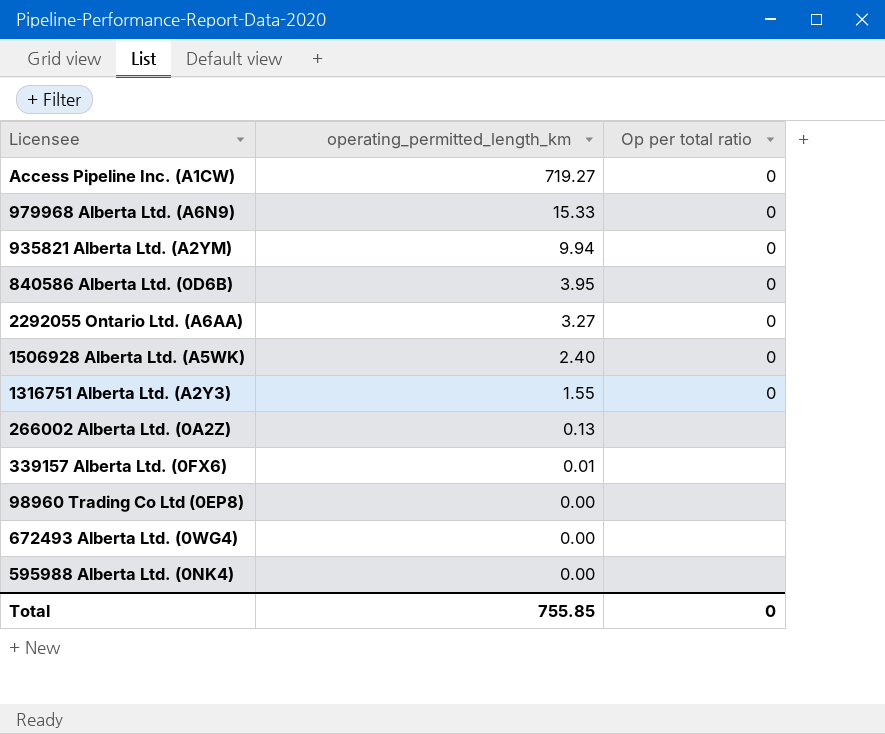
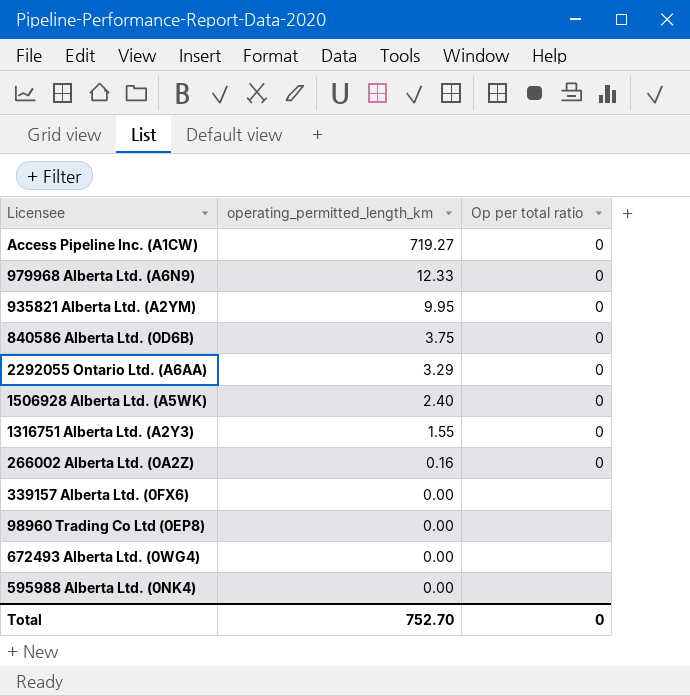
979968 Alberta Ltd. (A6N9) | operating_permitted_length_km: 15.33 -> 12.33
935821 Alberta Ltd. (A2YM) | operating_permitted_length_km: 9.94 -> 9.95
840586 Alberta Ltd. (0D6B) | operating_permitted_length_km: 3.95 -> 3.75
2292055 Ontario Ltd. (A6AA) | operating_permitted_length_km: 3.27 -> 3.29
266002 Alberta Ltd. (0A2Z) | operating_permitted_length_km: 0.13 -> 0.16
266002 Alberta Ltd. (0A2Z) | Op per total ratio: none -> 0
339157 Alberta Ltd. (0FX6) | operating_permitted_length_km: 0.01 -> 0.00
Total | operating_permitted_length_km: 755.85 -> 752.70

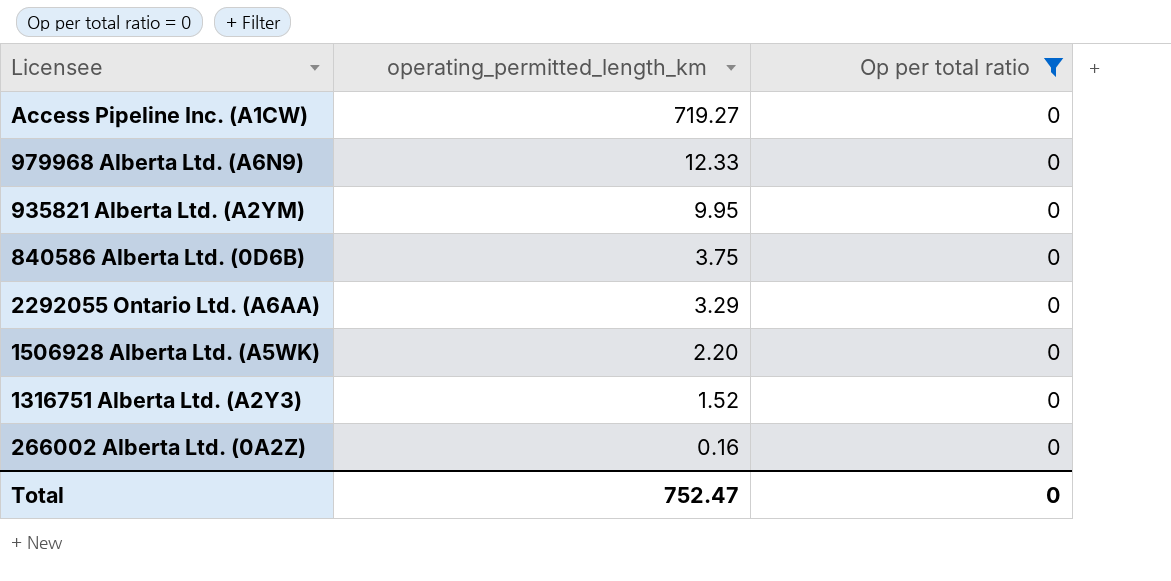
filter: none -> Op per total ratio = 0
1506928 Alberta Ltd. (A5WK) | operating_permitted_length_km: 2.40 -> 2.20
1316751 Alberta Ltd. (A2Y3) | operating_permitted_length_km: 1.55 -> 1.52
Total | operating_permitted_length_km: 752.70 -> 752.47

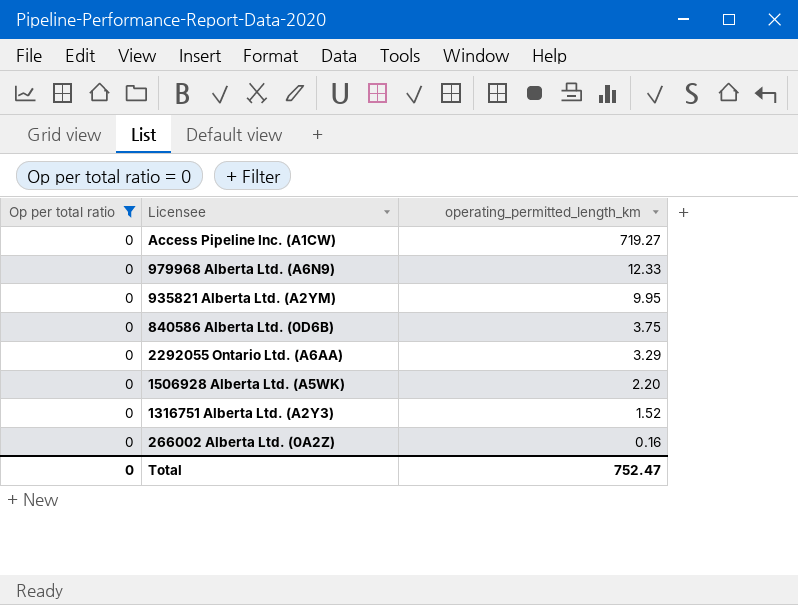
column Op per total ratio | position: 3 -> 1

